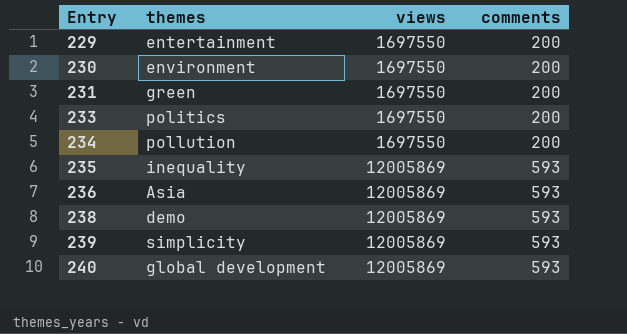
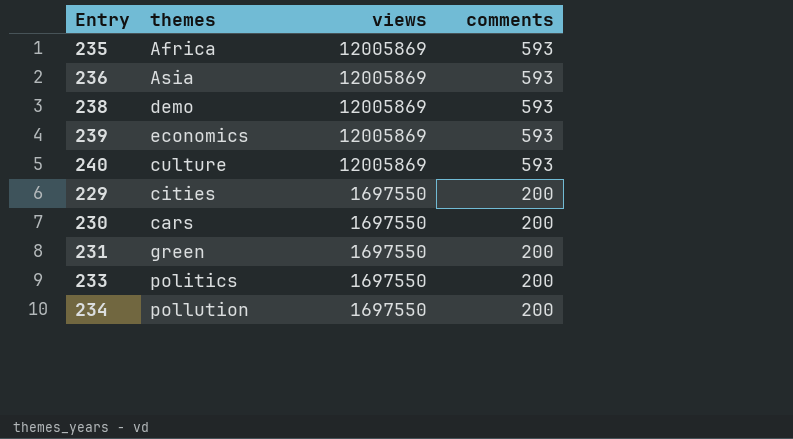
row order: Entry ascending -> views descending
235 | themes: inequality -> Africa
239 | themes: simplicity -> economics
240 | themes: global development -> culture
229 | themes: entertainment -> cities
230 | themes: environment -> cars

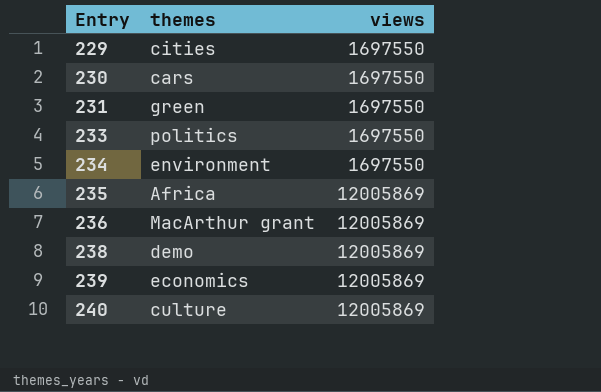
row order: views descending -> Entry ascending
column comments | position: 4 -> none
234 | themes: pollution -> environment
236 | themes: Asia -> MacArthur grant

